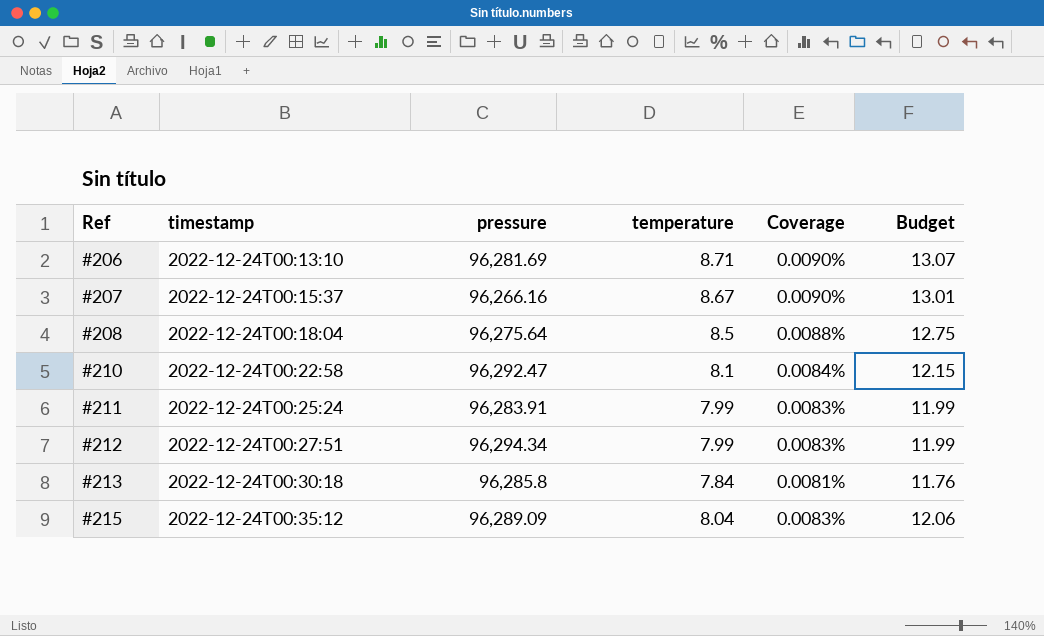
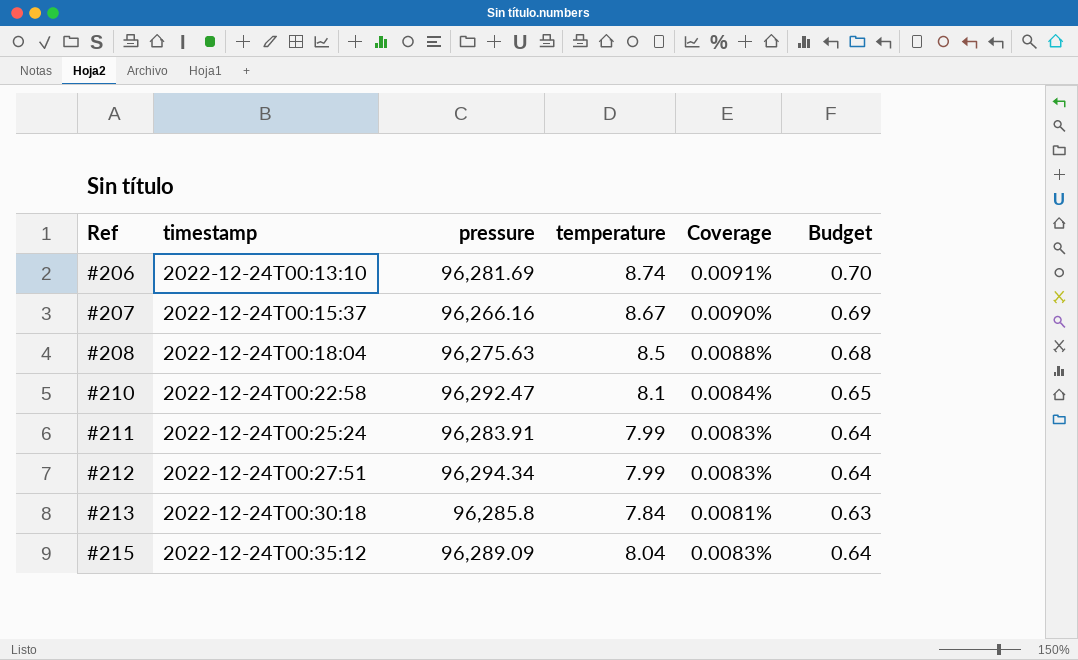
column Budget | formula: [temperature] * 1.5 -> [temperature] * 0.08
#206 | temperature: 8.71 -> 8.74
#206 | Coverage: 0.0090% -> 0.0091%
#208 | pressure: 96,275.64 -> 96,275.63

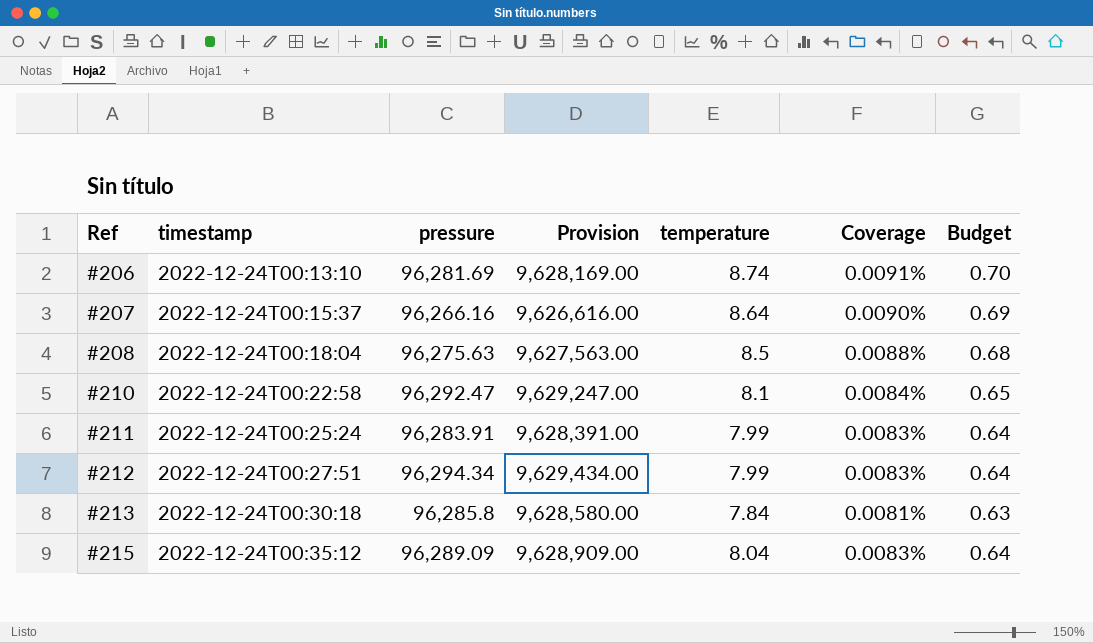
column Provision | formula: none -> [pressure] * 100
#207 | temperature: 8.67 -> 8.64

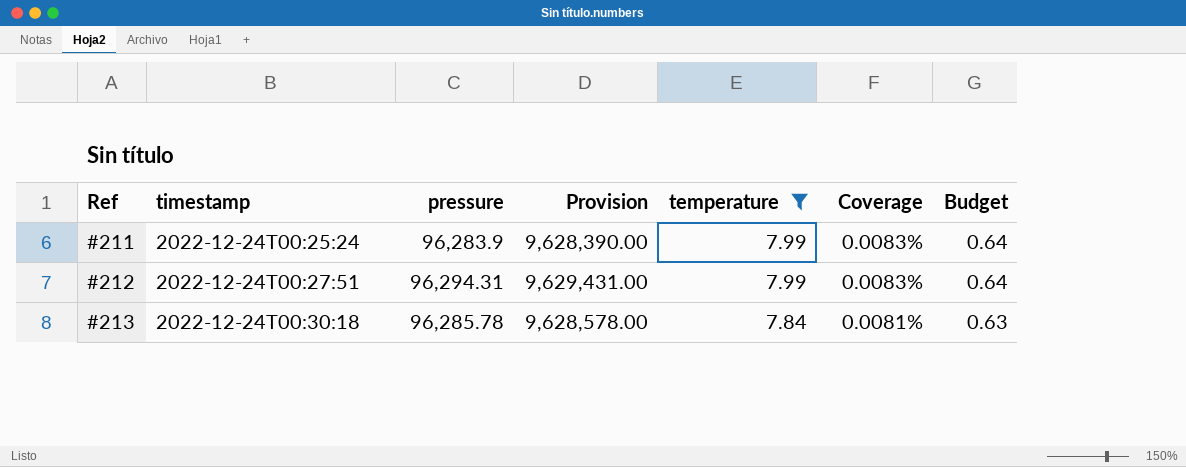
filter: none -> temperature <= 7.99
#211 | pressure: 96,283.91 -> 96,283.9
#211 | Provision: 9,628,391.00 -> 9,628,390.00
#212 | pressure: 96,294.34 -> 96,294.31
#212 | Provision: 9,629,434.00 -> 9,629,431.00
#213 | pressure: 96,285.8 -> 96,285.78
#213 | Provision: 9,628,580.00 -> 9,628,578.00

